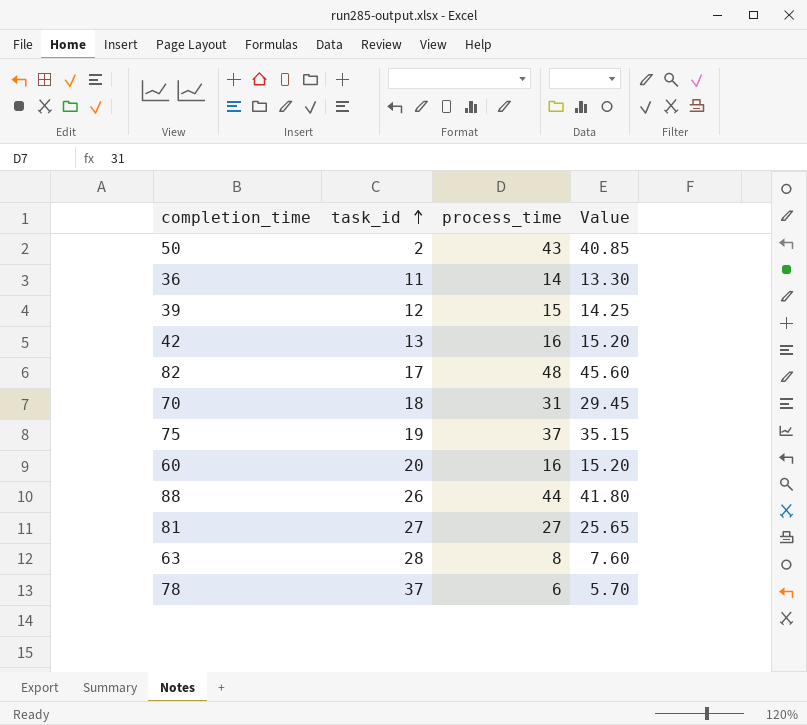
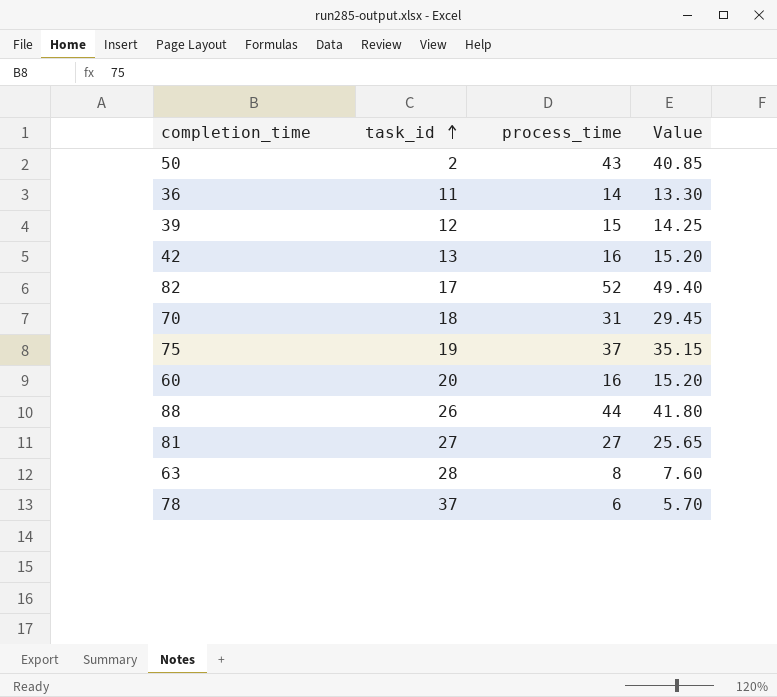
82 | process_time: 48 -> 52
82 | Value: 45.60 -> 49.40

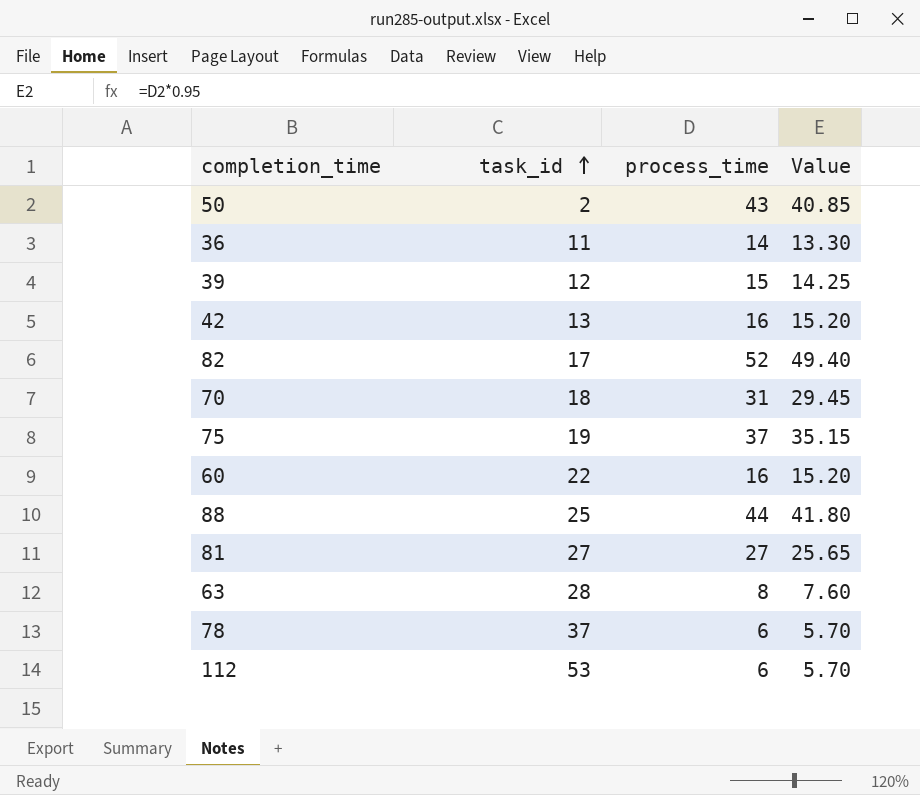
60 | task_id: 20 -> 22
88 | task_id: 26 -> 25
row 112: none -> 53 | 6 | 5.70

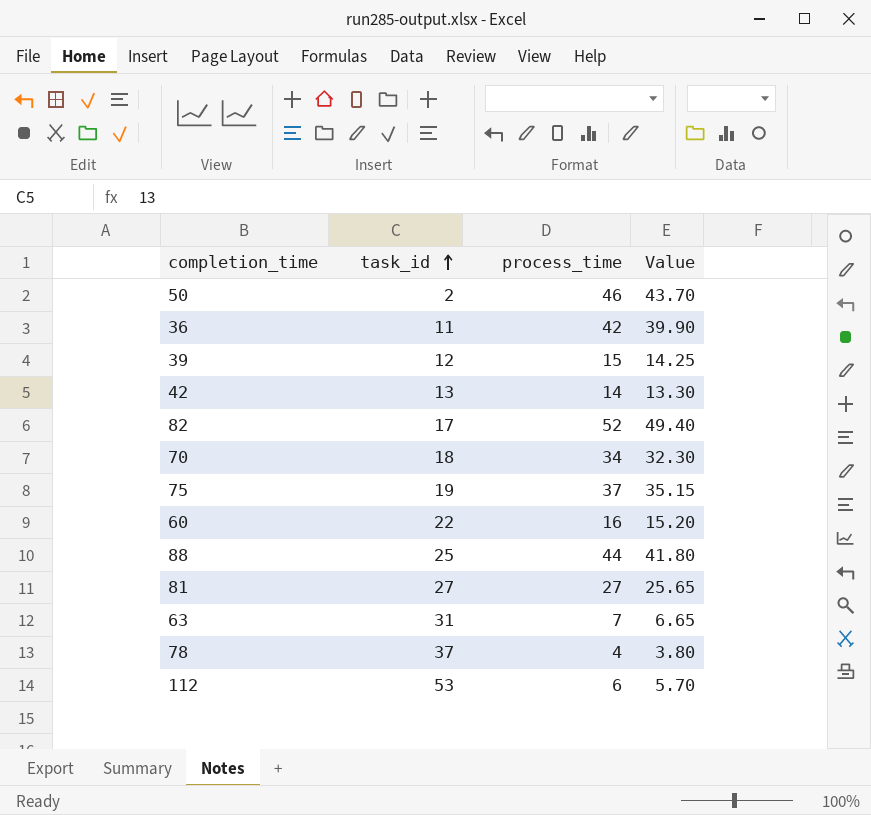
50 | process_time: 43 -> 46
50 | Value: 40.85 -> 43.70
36 | process_time: 14 -> 42
36 | Value: 13.30 -> 39.90
42 | process_time: 16 -> 14
42 | Value: 15.20 -> 13.30
70 | process_time: 31 -> 34
70 | Value: 29.45 -> 32.30
63 | task_id: 28 -> 31
63 | process_time: 8 -> 7
63 | Value: 7.60 -> 6.65
78 | process_time: 6 -> 4
78 | Value: 5.70 -> 3.80

